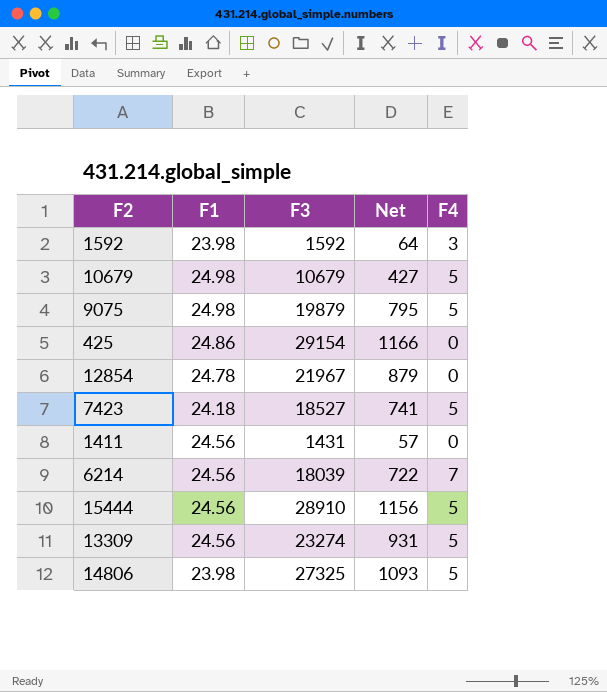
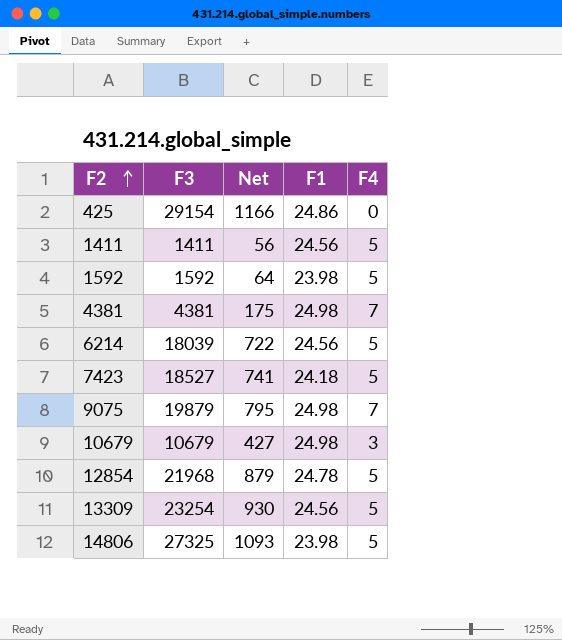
row order: none -> F2 ascending
column F1 | position: 2 -> 4
row 15444: 24.56 | 28910 | 1156 | 5 -> none
1411 | F3: 1431 -> 1411
1411 | Net: 57 -> 56
1411 | F4: 0 -> 5
1592 | F4: 3 -> 5
row 4381: none -> 4381 | 175 | 24.98 | 7
6214 | F4: 7 -> 5
9075 | F4: 5 -> 7
10679 | F4: 5 -> 3
12854 | F3: 21967 -> 21968
12854 | F4: 0 -> 5
13309 | F3: 23274 -> 23254
13309 | Net: 931 -> 930

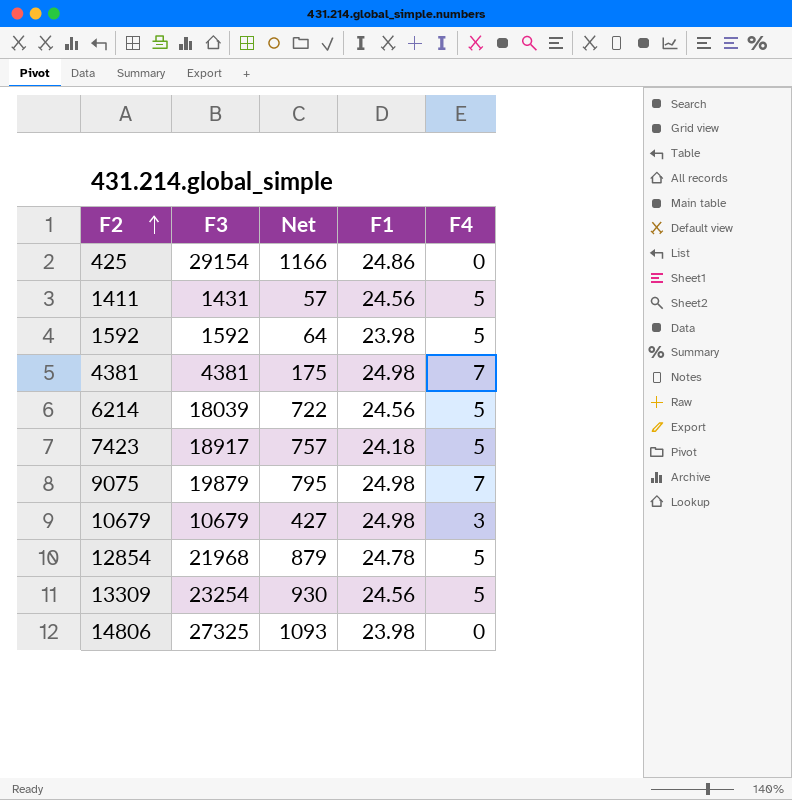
1411 | F3: 1411 -> 1431
1411 | Net: 56 -> 57
7423 | F3: 18527 -> 18917
7423 | Net: 741 -> 757
14806 | F4: 5 -> 0

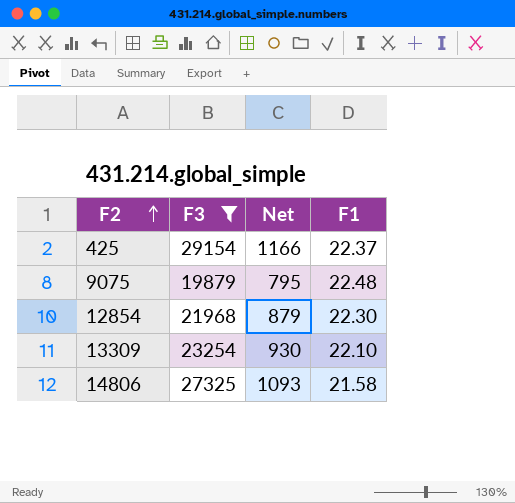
filter: none -> F3 >= 19879
column F4 | position: 5 -> none
425 | F1: 24.86 -> 22.37
9075 | F1: 24.98 -> 22.48
12854 | F1: 24.78 -> 22.30
13309 | F1: 24.56 -> 22.10
14806 | F1: 23.98 -> 21.58

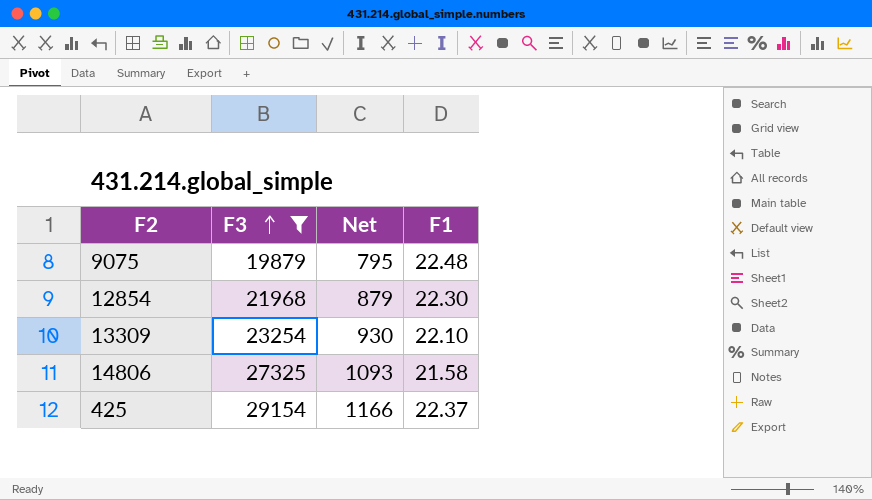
row order: F2 ascending -> F3 ascending

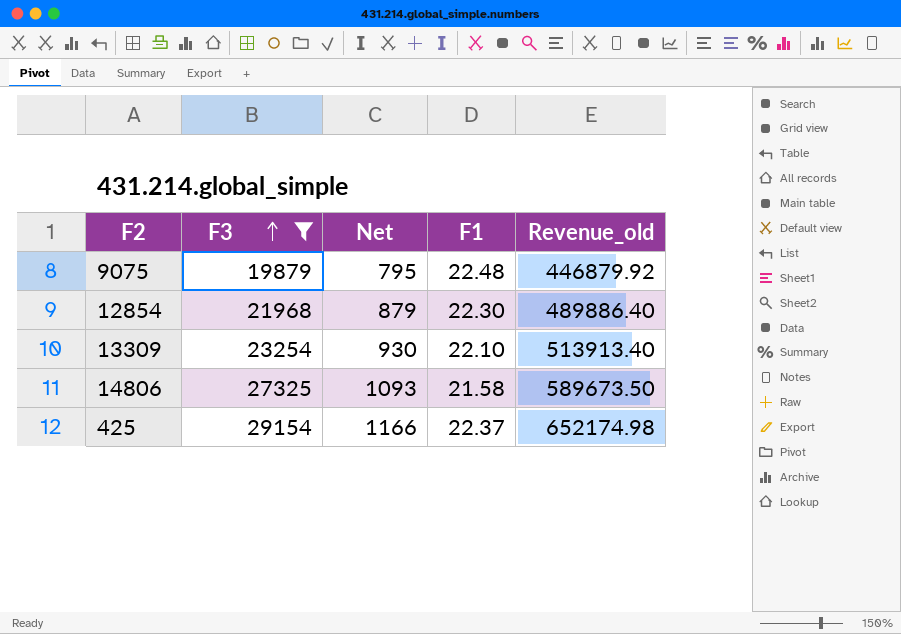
column Revenue_old | formula: none -> [F3] * [F1]

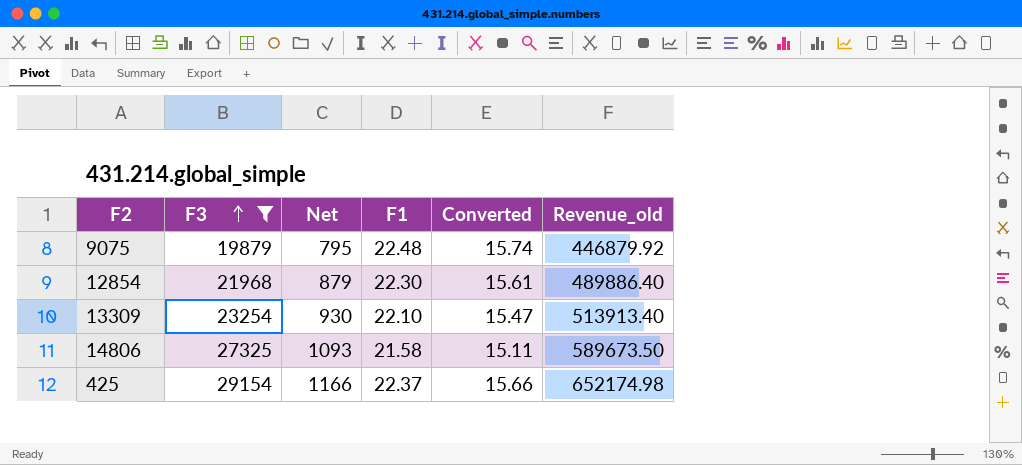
column Converted | formula: none -> [F1] * 0.7

